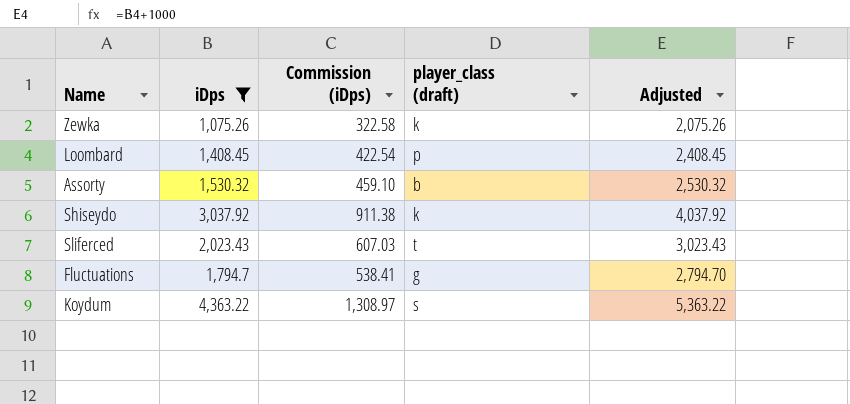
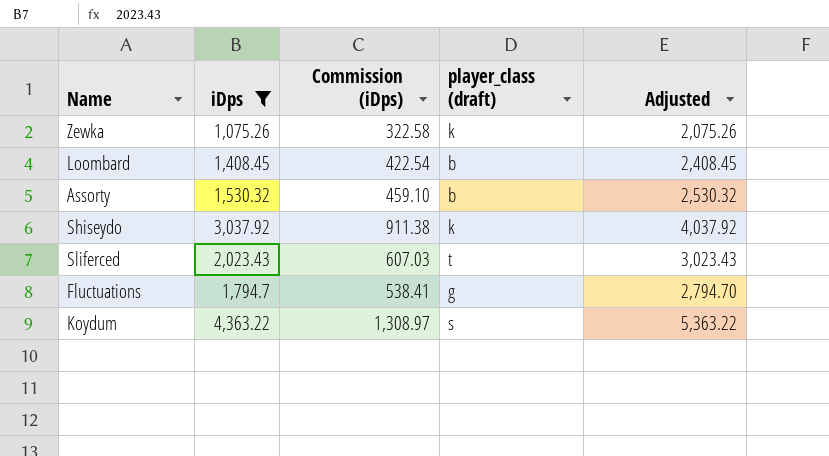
Loombard | player_class (draft): p -> b

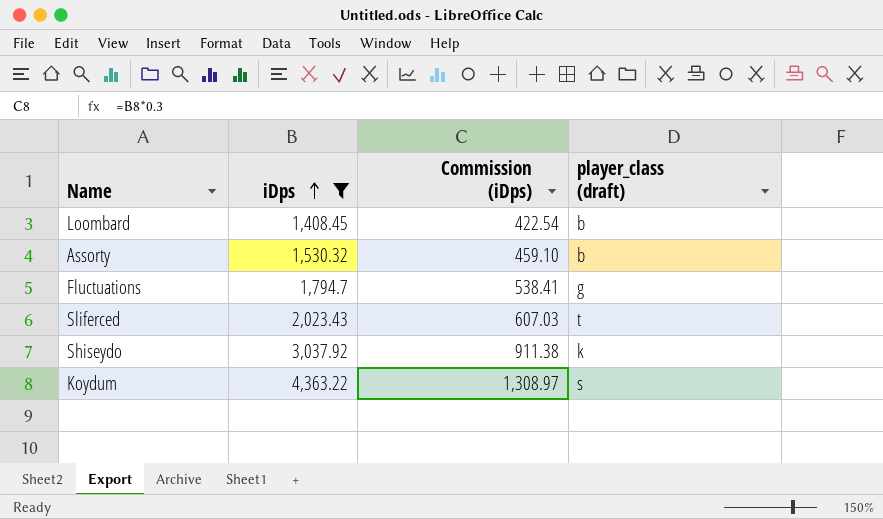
row order: none -> iDps ascending
column Adjusted | formula: [iDps] + 1000 -> none
row Zewka: 1,075.26 | 322.58 | k | 2,075.26 -> none

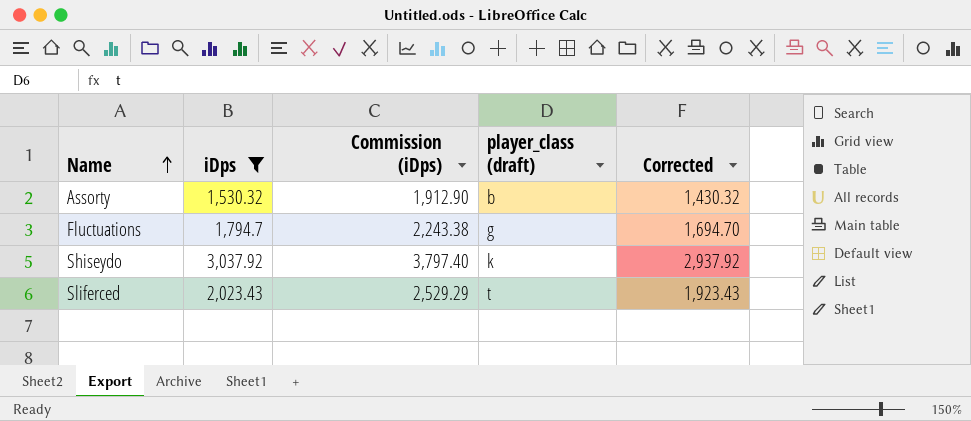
row order: iDps ascending -> Name ascending
column Commission (iDps) | formula: [iDps] * 0.3 -> [iDps] * 1.25
column Corrected | formula: none -> [iDps] - 100
row Loombard: 1,408.45 | 422.54 | b -> none
row Koydum: 4,363.22 | 1,308.97 | s -> none

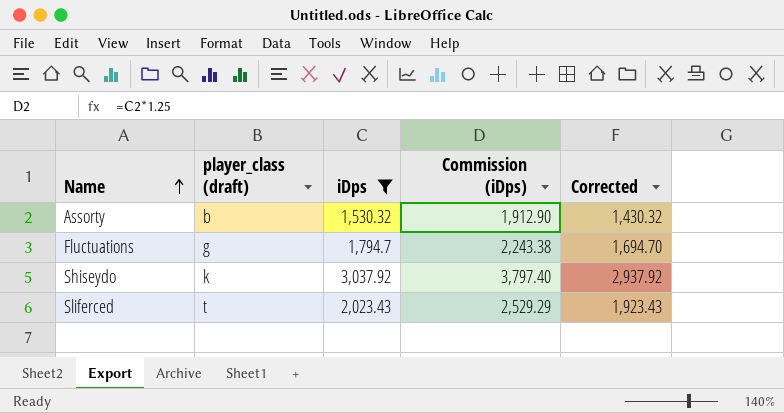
column player_class (draft) | position: 4 -> 2

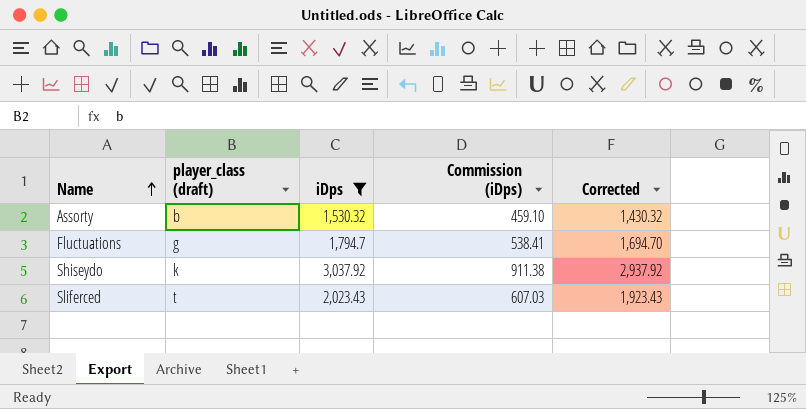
column Commission (iDps) | formula: [iDps] * 1.25 -> [iDps] * 0.3

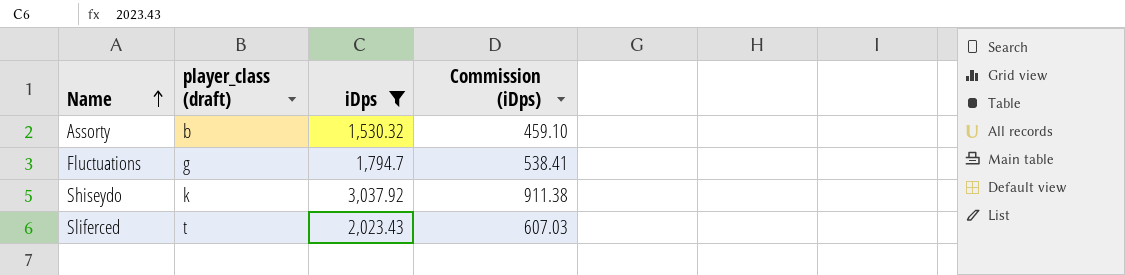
column Corrected | formula: [iDps] - 100 -> none

